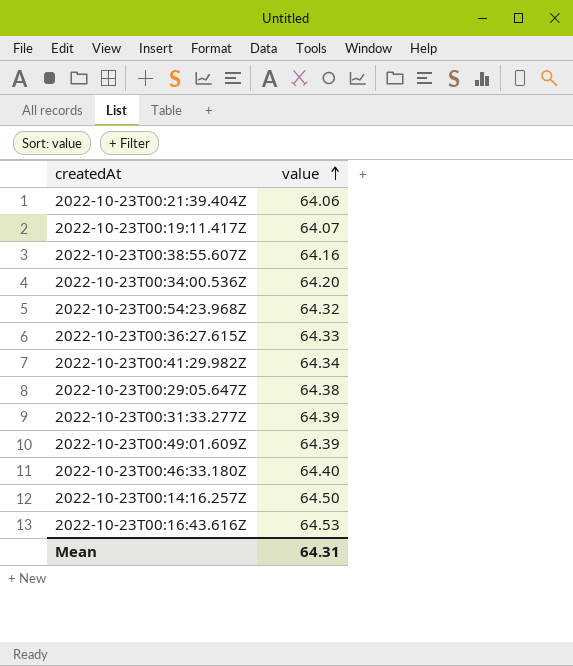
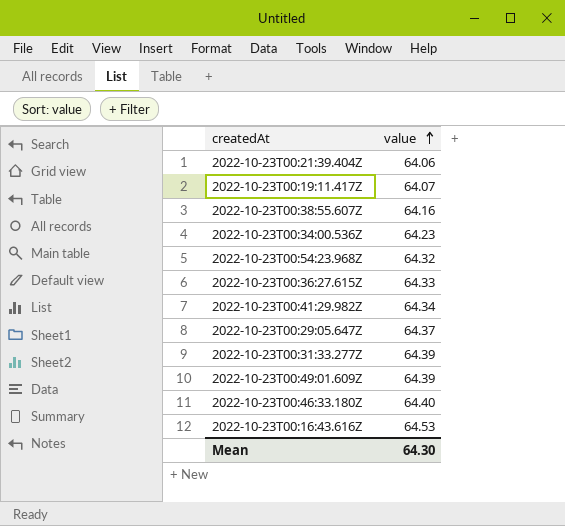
row 2022-10-23T00:14:16.257Z: 64.50 -> none
2022-10-23T00:34:00.536Z | value: 64.20 -> 64.23
2022-10-23T00:29:05.647Z | value: 64.38 -> 64.37
Mean | value: 64.31 -> 64.30

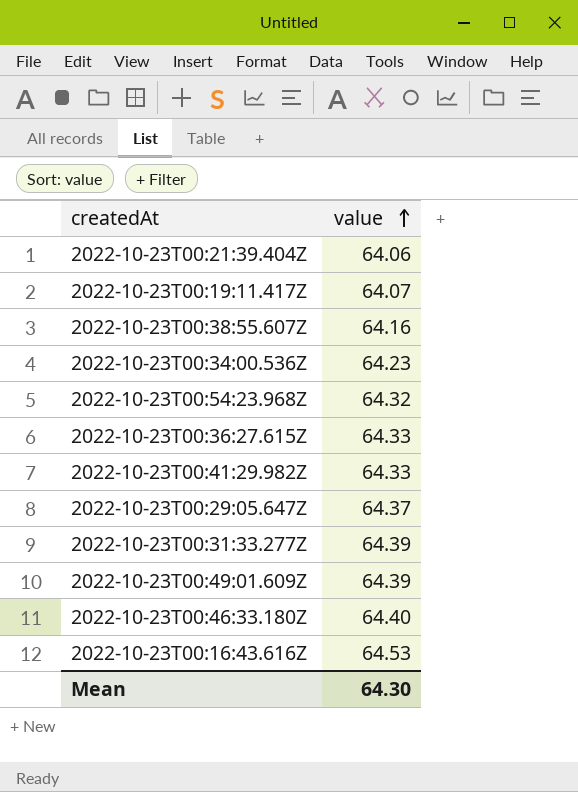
2022-10-23T00:41:29.982Z | value: 64.34 -> 64.33

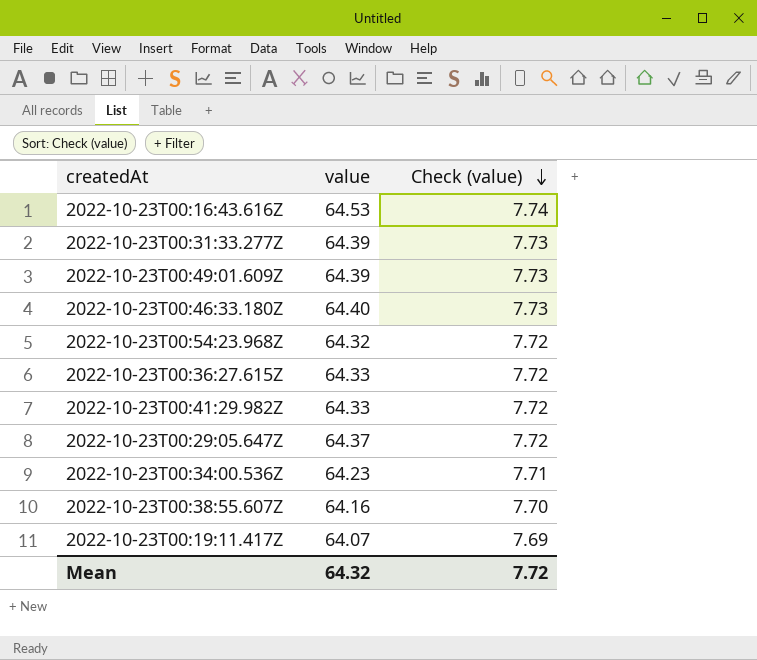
row order: value ascending -> Check (value) descending
column Check (value) | formula: none -> [value] * 0.12
row 2022-10-23T00:21:39.404Z: 64.06 -> none
Mean | value: 64.30 -> 64.32

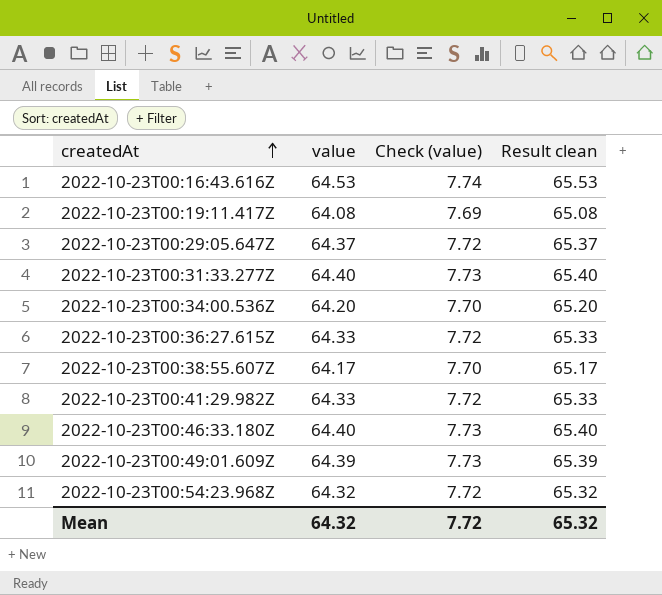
row order: Check (value) descending -> createdAt ascending
column Result clean | formula: none -> [value] + 1
2022-10-23T00:19:11.417Z | value: 64.07 -> 64.08
2022-10-23T00:31:33.277Z | value: 64.39 -> 64.40
2022-10-23T00:34:00.536Z | value: 64.23 -> 64.20
2022-10-23T00:34:00.536Z | Check (value): 7.71 -> 7.70
2022-10-23T00:38:55.607Z | value: 64.16 -> 64.17

